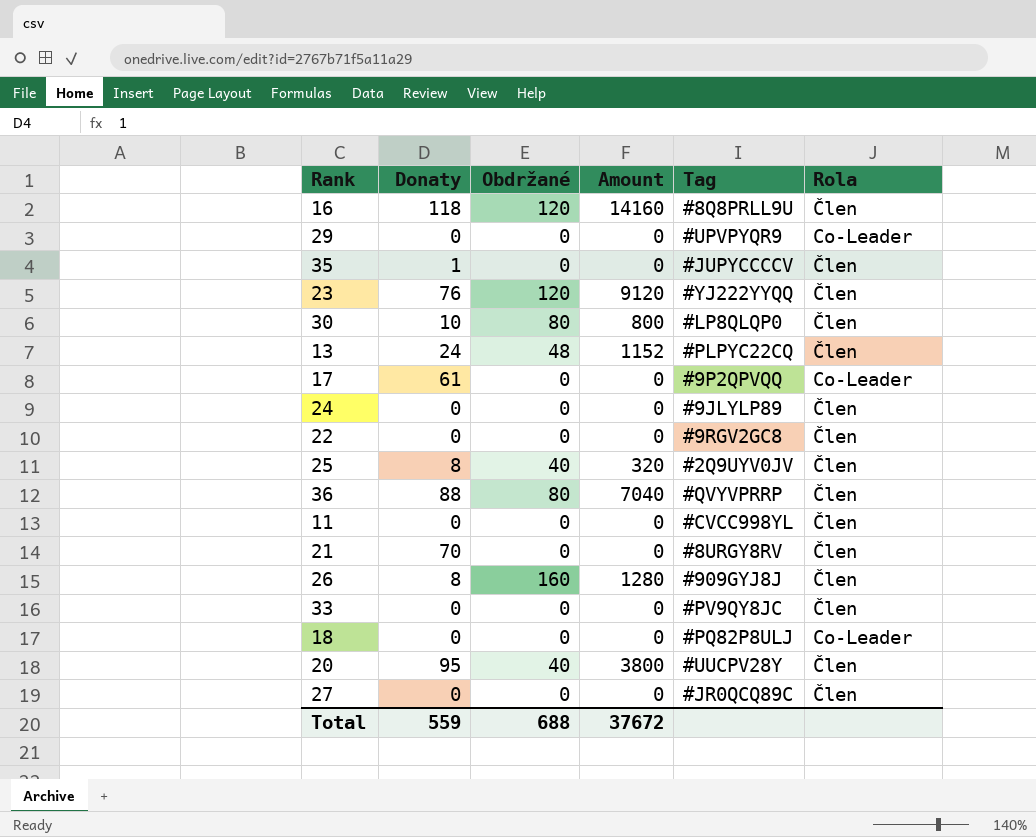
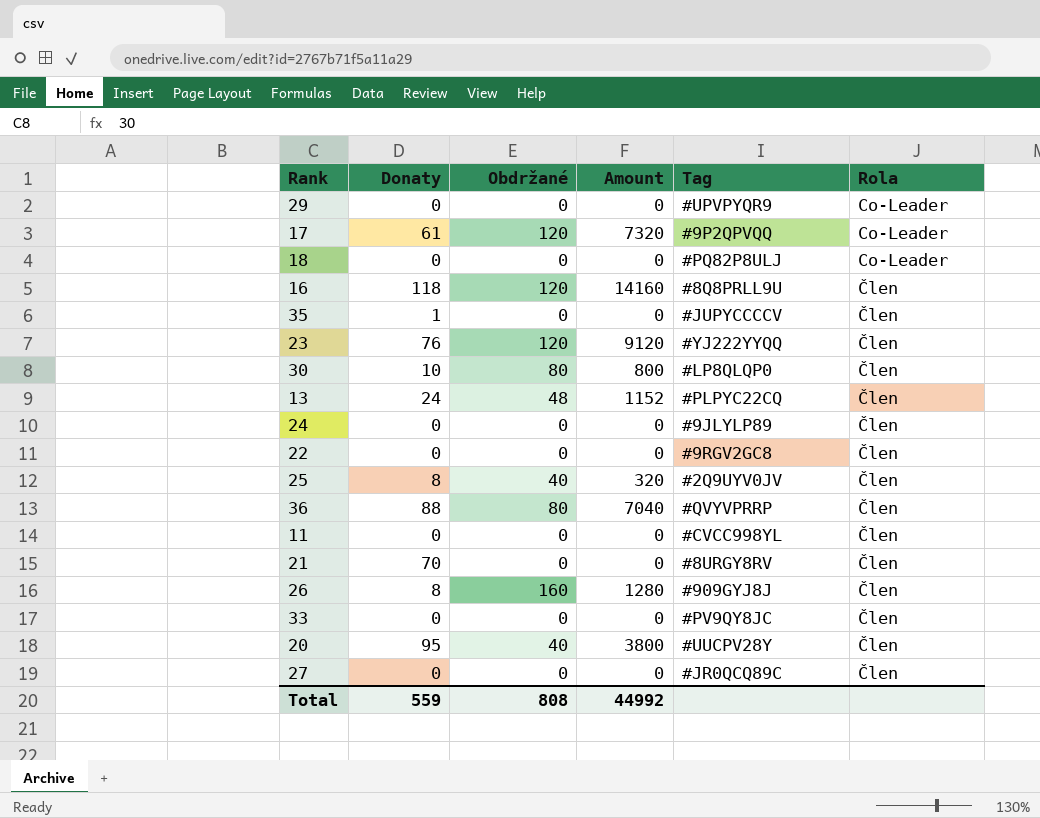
row order: none -> Rola descending
17 | Obdržané: 0 -> 120
17 | Amount: 0 -> 7320
Total | Obdržané: 688 -> 808
Total | Amount: 37672 -> 44992

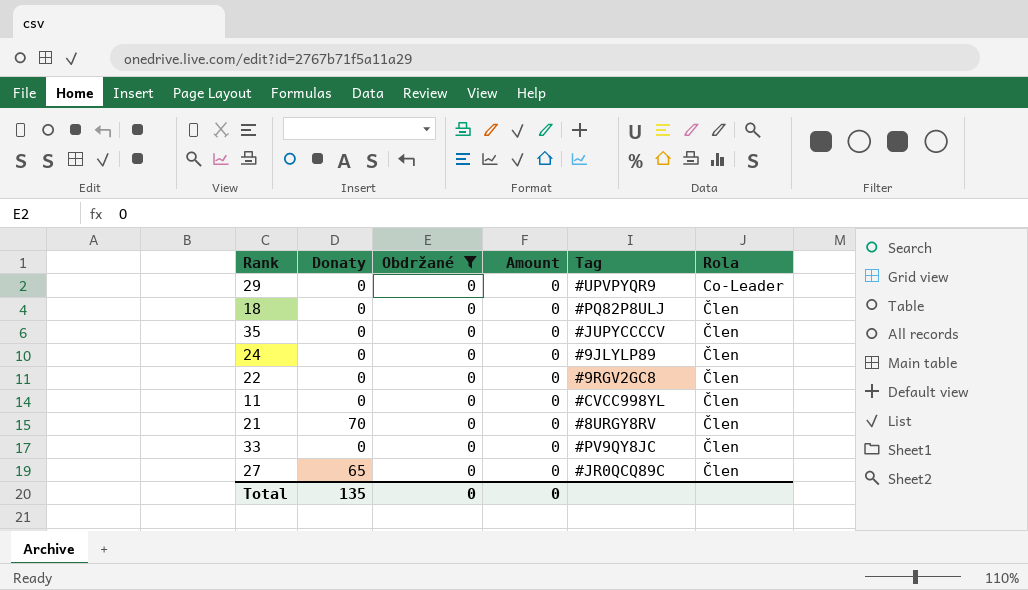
filter: none -> Obdržané = 0
18 | Rola: Co-Leader -> Člen
35 | Donaty: 1 -> 0
27 | Donaty: 0 -> 65
Total | Donaty: 559 -> 135
Total | Obdržané: 808 -> 0
Total | Amount: 44992 -> 0

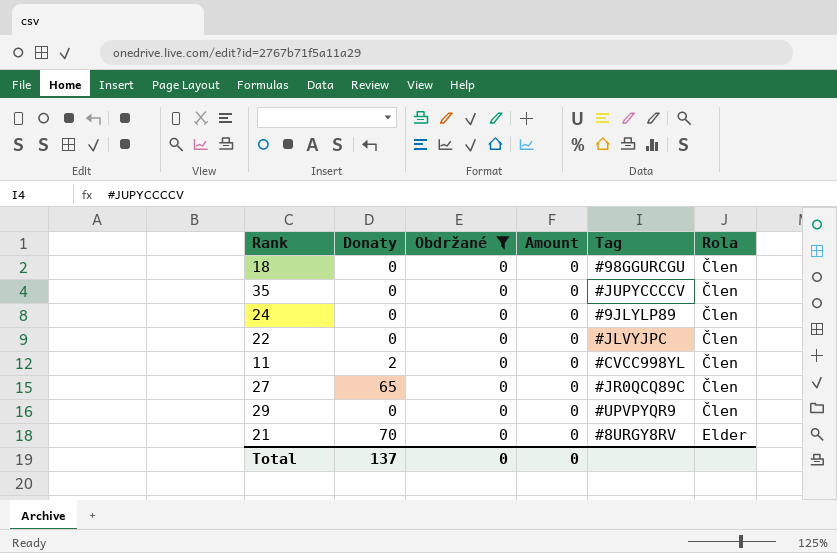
row order: Rola descending -> Rola ascending
row 33: 0 | 0 | 0 | #PV9QY8JC | Člen -> none
18 | Tag: #PQ82P8ULJ -> #98GGURCGU
22 | Tag: #9RGV2GC8 -> #JLVYJPC
11 | Donaty: 0 -> 2
29 | Rola: Co-Leader -> Člen
21 | Rola: Člen -> Elder
Total | Donaty: 135 -> 137

